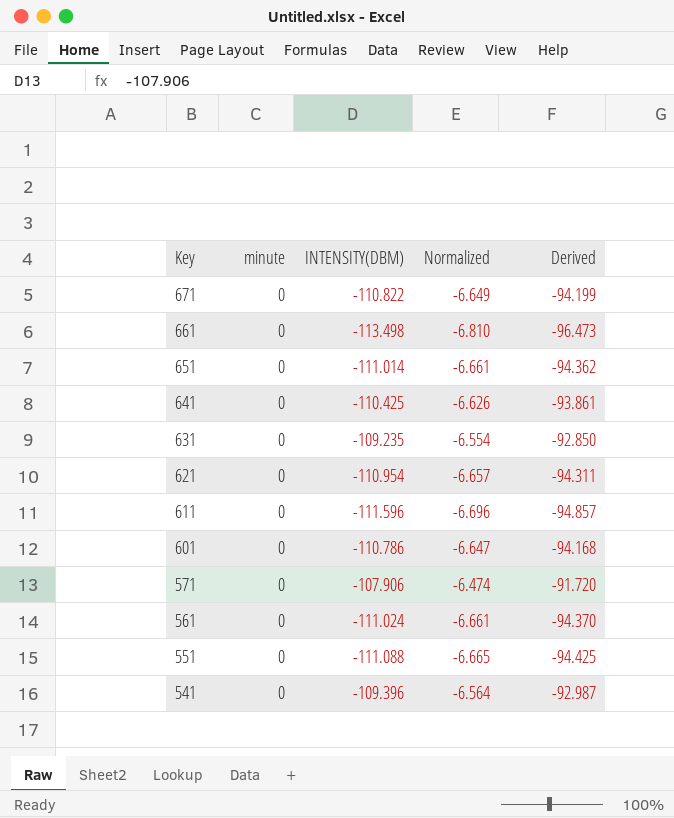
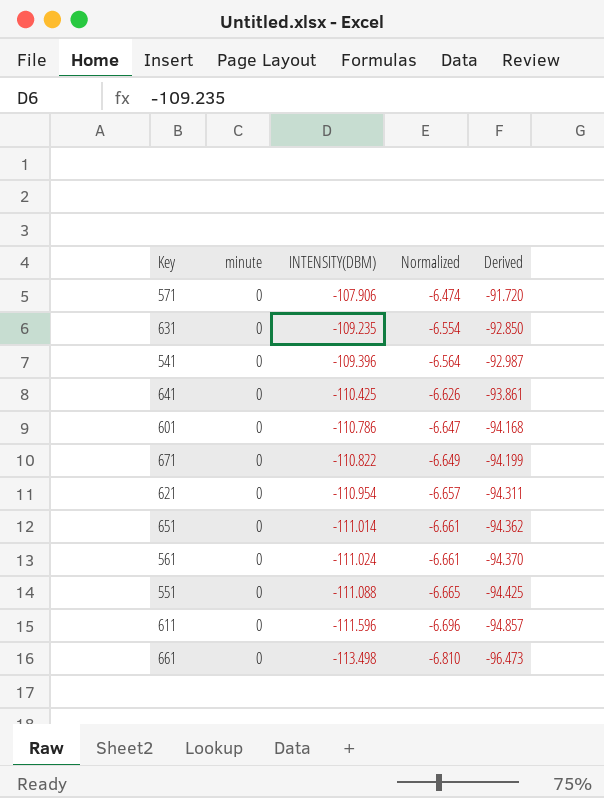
row order: Key descending -> INTENSITY(DBM) descending

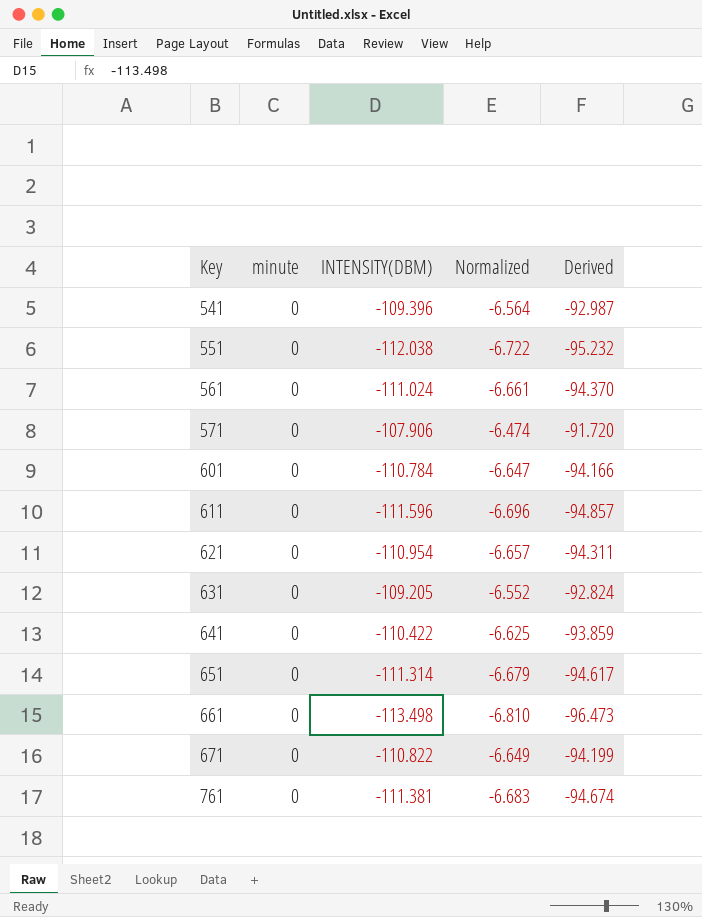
row order: INTENSITY(DBM) descending -> Key ascending
551 | INTENSITY(DBM): -111.088 -> -112.038
551 | Normalized: -6.665 -> -6.722
551 | Derived: -94.425 -> -95.232
601 | INTENSITY(DBM): -110.786 -> -110.784
601 | Derived: -94.168 -> -94.166
631 | INTENSITY(DBM): -109.235 -> -109.205
631 | Normalized: -6.554 -> -6.552
631 | Derived: -92.850 -> -92.824
641 | INTENSITY(DBM): -110.425 -> -110.422
641 | Normalized: -6.626 -> -6.625
641 | Derived: -93.861 -> -93.859
651 | INTENSITY(DBM): -111.014 -> -111.314
651 | Normalized: -6.661 -> -6.679
651 | Derived: -94.362 -> -94.617
row 761: none -> 0 | -111.381 | -6.683 | -94.674

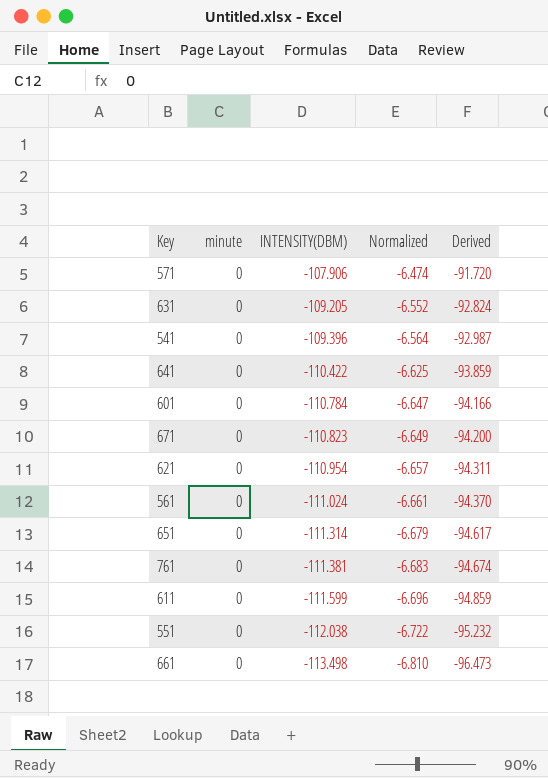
row order: Key ascending -> INTENSITY(DBM) descending
671 | INTENSITY(DBM): -110.822 -> -110.823
671 | Derived: -94.199 -> -94.200
611 | INTENSITY(DBM): -111.596 -> -111.599
611 | Derived: -94.857 -> -94.859

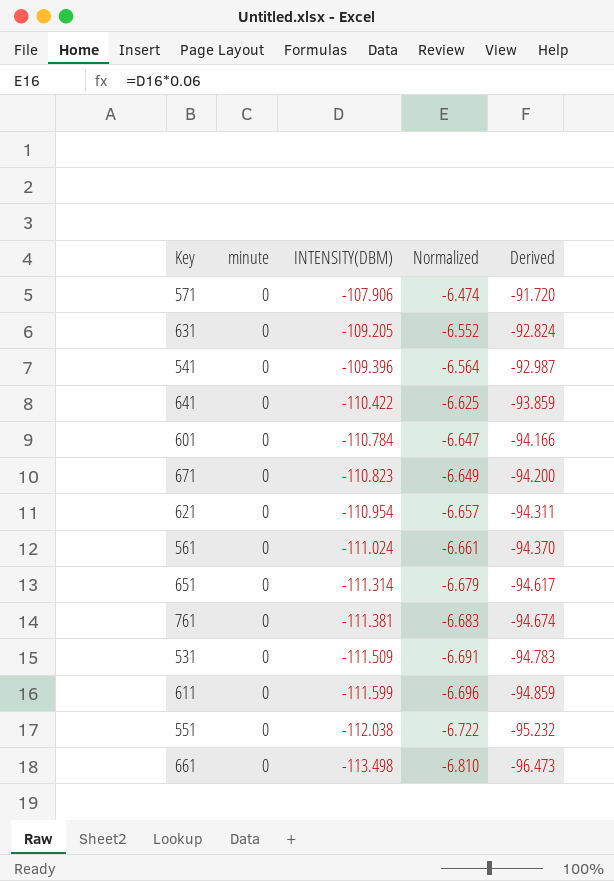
row 531: none -> 0 | -111.509 | -6.691 | -94.783

